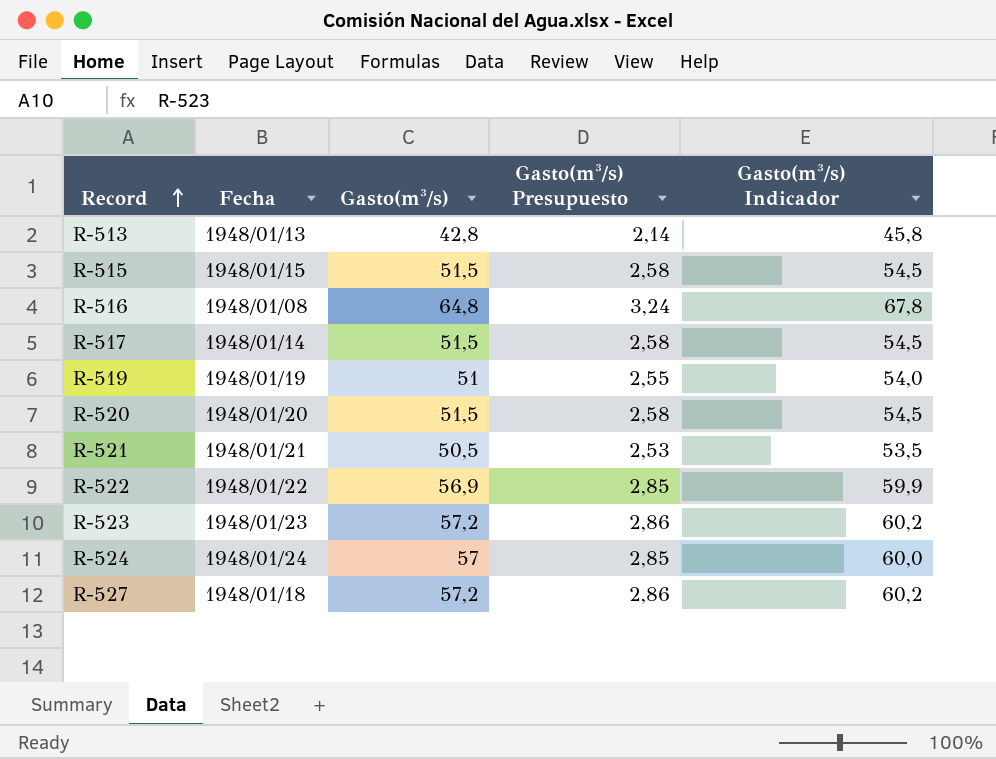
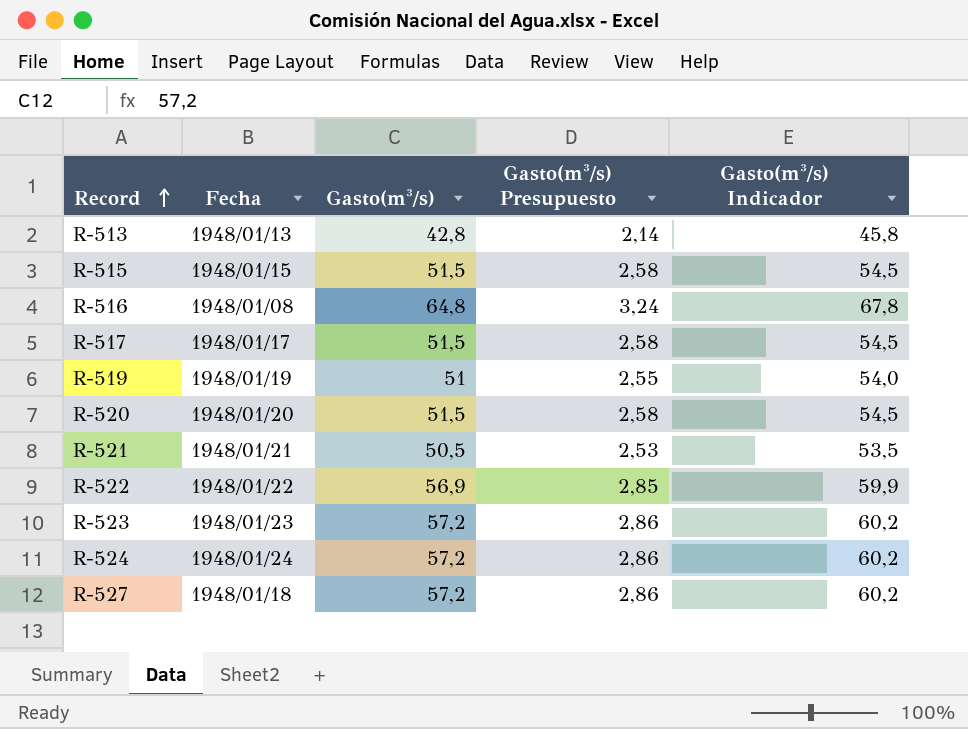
R-517 | Fecha: 1948/01/14 -> 1948/01/17
R-524 | Gasto(m³/s): 57 -> 57,2
R-524 | Gasto(m³/s) Presupuesto: 2,85 -> 2,86
R-524 | Gasto(m³/s) Indicador: 60,0 -> 60,2

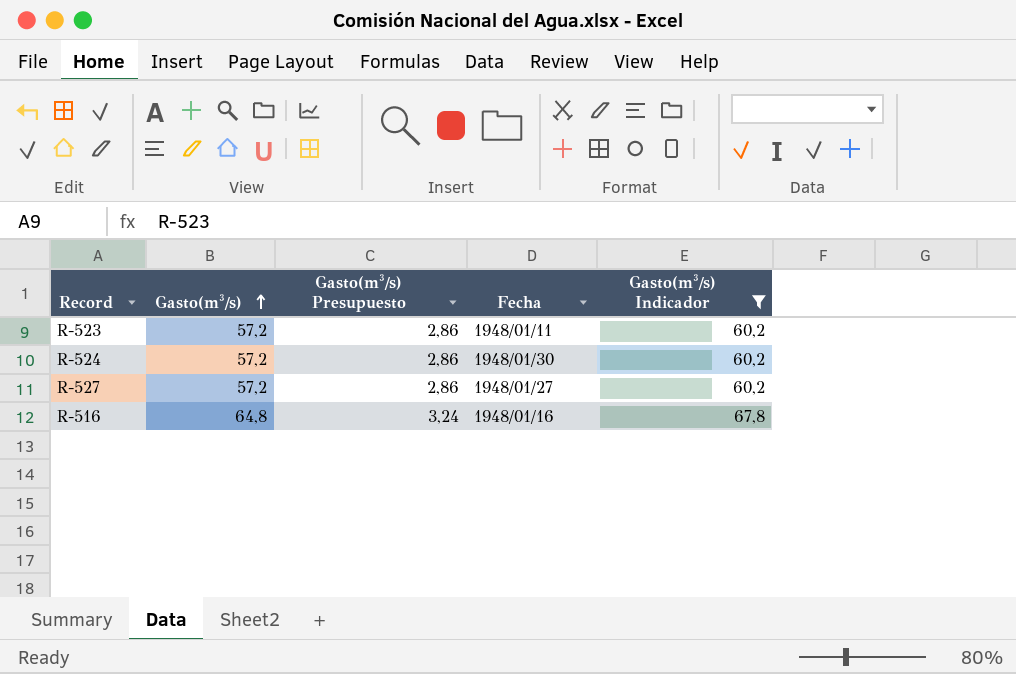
filter: none -> Gasto(m³/s) Indicador >= 60,2
row order: Record ascending -> Gasto(m³/s) ascending
column Fecha | position: 2 -> 4
R-523 | Fecha: 1948/01/23 -> 1948/01/11
R-524 | Fecha: 1948/01/24 -> 1948/01/30
R-527 | Fecha: 1948/01/18 -> 1948/01/27
R-516 | Fecha: 1948/01/08 -> 1948/01/16

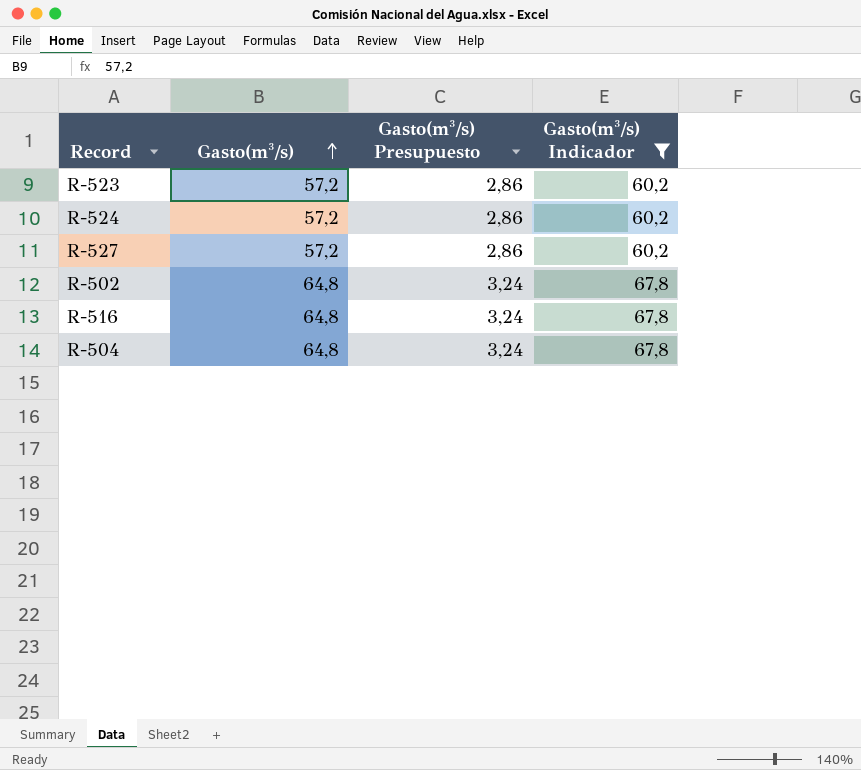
column Fecha | position: 4 -> none
row R-502: none -> 64,8 | 3,24 | 67,8
row R-504: none -> 64,8 | 3,24 | 67,8

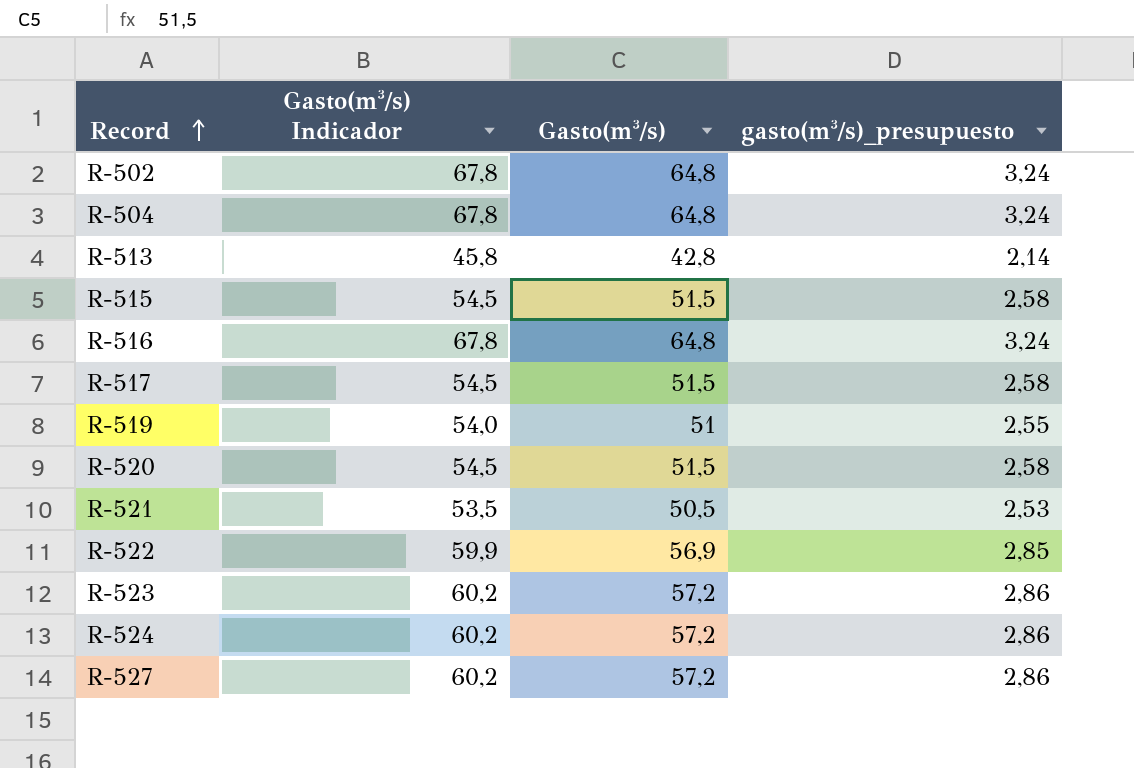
filter: Gasto(m³/s) Indicador >= 60,2 -> none
row order: Gasto(m³/s) ascending -> Record ascending
column Gasto(m³/s) Indicador | position: 4 -> 2
column name: Gasto(m³/s) Presupuesto -> gasto(m³/s)_presupuesto

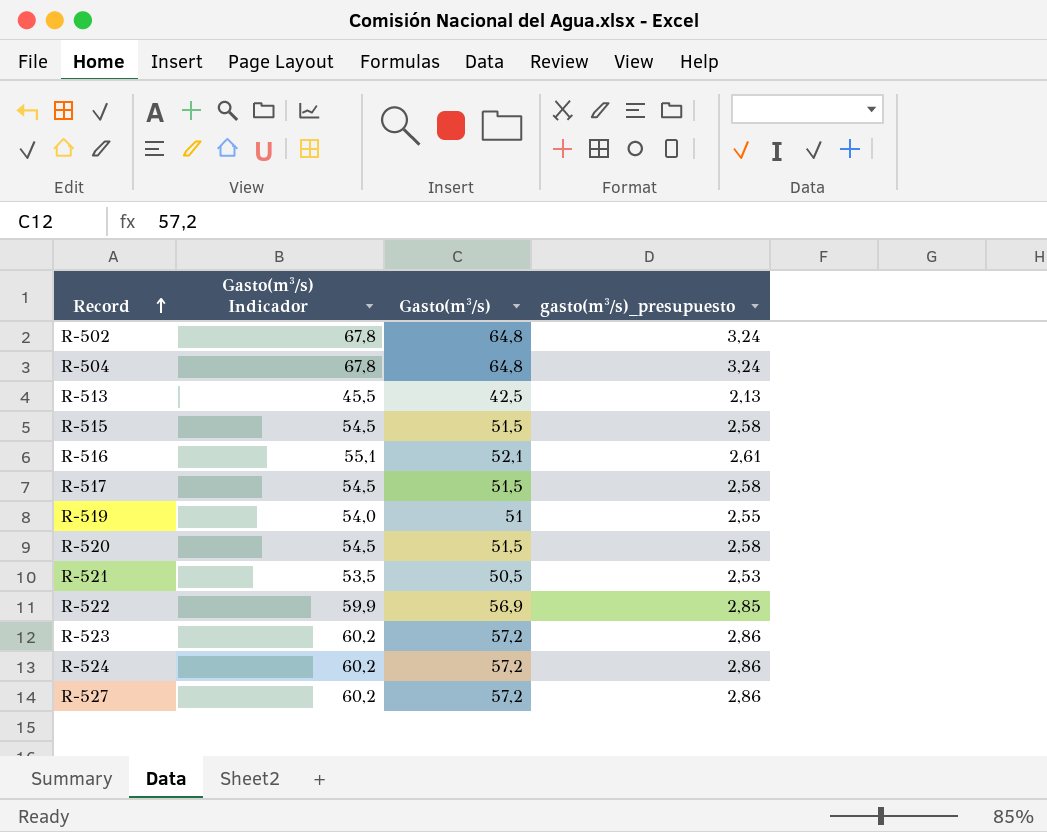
R-513 | Gasto(m³/s) Indicador: 45,8 -> 45,5
R-513 | Gasto(m³/s): 42,8 -> 42,5
R-513 | gasto(m³/s)_presupuesto: 2,14 -> 2,13
R-516 | Gasto(m³/s) Indicador: 67,8 -> 55,1
R-516 | Gasto(m³/s): 64,8 -> 52,1
R-516 | gasto(m³/s)_presupuesto: 3,24 -> 2,61

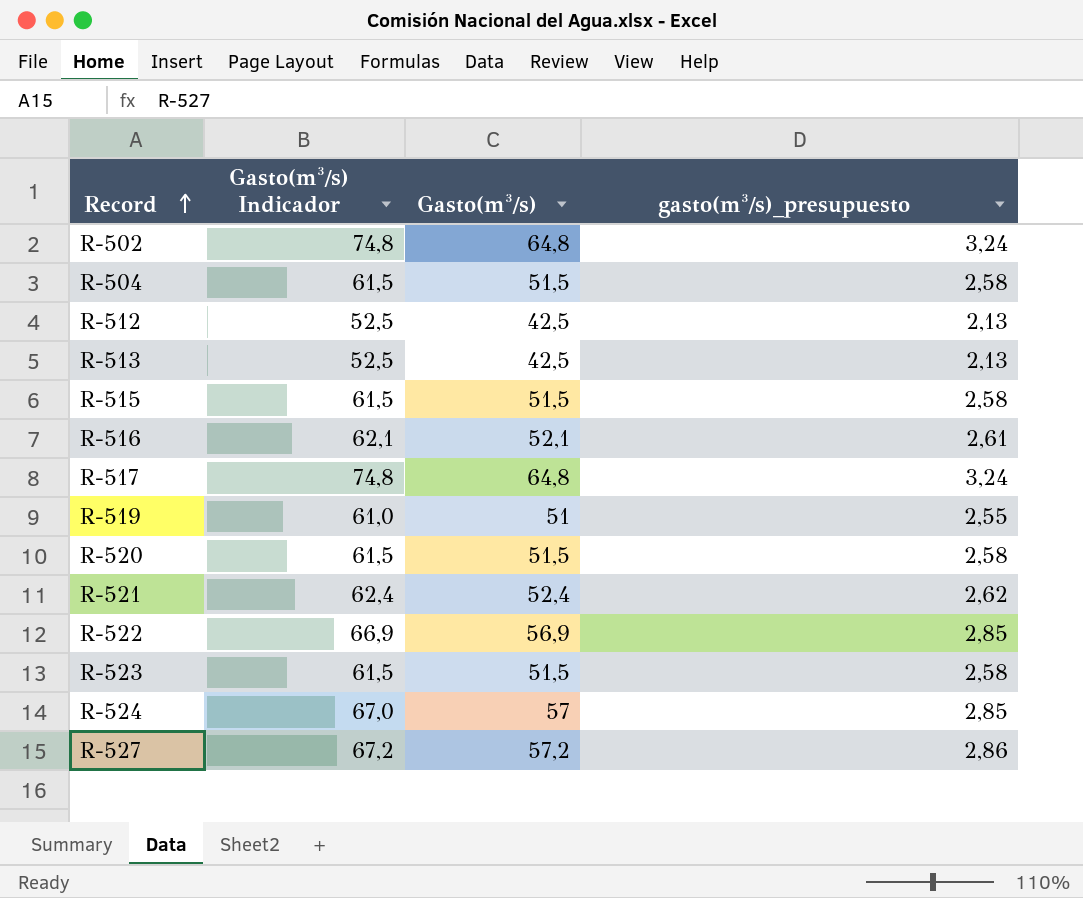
column Gasto(m³/s) Indicador | formula: [Gasto(m³/s)] + 3 -> [Gasto(m³/s)] + 10
R-504 | Gasto(m³/s): 64,8 -> 51,5
R-504 | gasto(m³/s)_presupuesto: 3,24 -> 2,58
row R-512: none -> 52,5 | 42,5 | 2,13
R-517 | Gasto(m³/s): 51,5 -> 64,8
R-517 | gasto(m³/s)_presupuesto: 2,58 -> 3,24
R-521 | Gasto(m³/s): 50,5 -> 52,4
R-521 | gasto(m³/s)_presupuesto: 2,53 -> 2,62
R-523 | Gasto(m³/s): 57,2 -> 51,5
R-523 | gasto(m³/s)_presupuesto: 2,86 -> 2,58
R-524 | Gasto(m³/s): 57,2 -> 57
R-524 | gasto(m³/s)_presupuesto: 2,86 -> 2,85

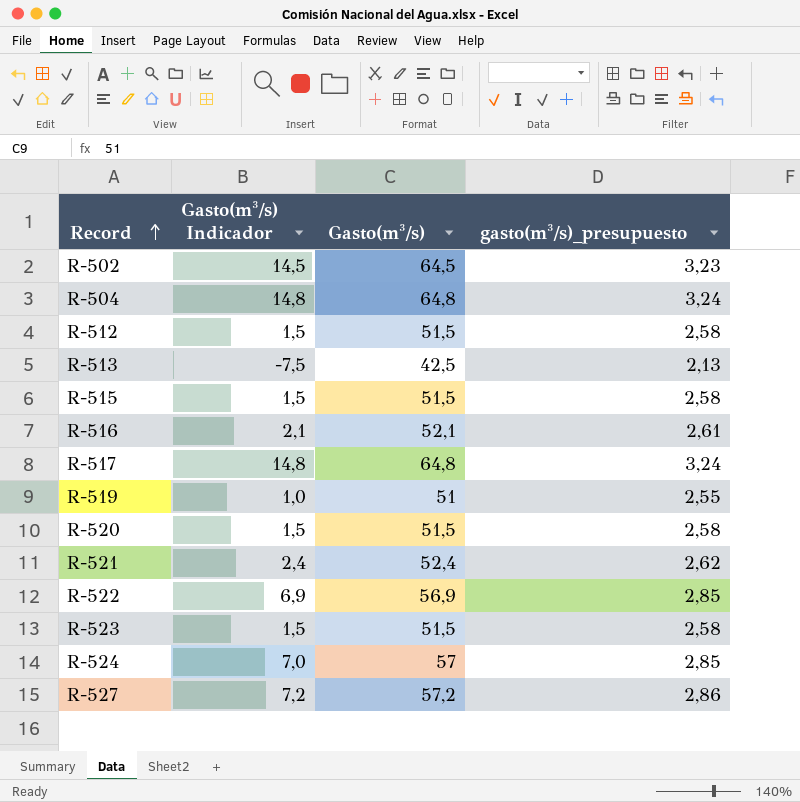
column Gasto(m³/s) Indicador | formula: [Gasto(m³/s)] + 10 -> [Gasto(m³/s)] - 50
R-502 | Gasto(m³/s): 64,8 -> 64,5
R-502 | gasto(m³/s)_presupuesto: 3,24 -> 3,23
R-504 | Gasto(m³/s): 51,5 -> 64,8
R-504 | gasto(m³/s)_presupuesto: 2,58 -> 3,24
R-512 | Gasto(m³/s): 42,5 -> 51,5
R-512 | gasto(m³/s)_presupuesto: 2,13 -> 2,58

